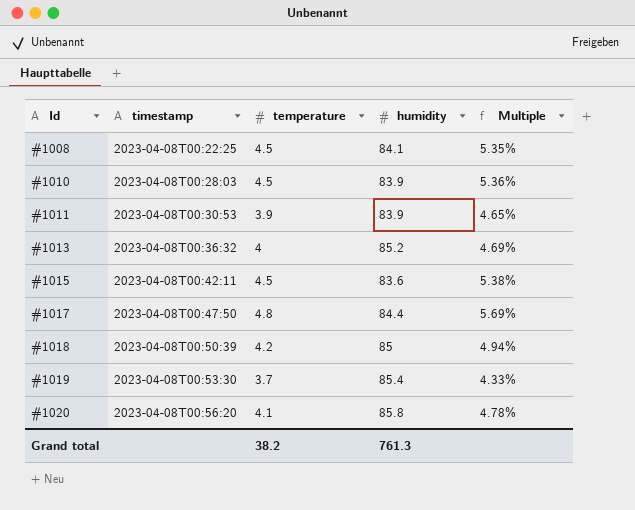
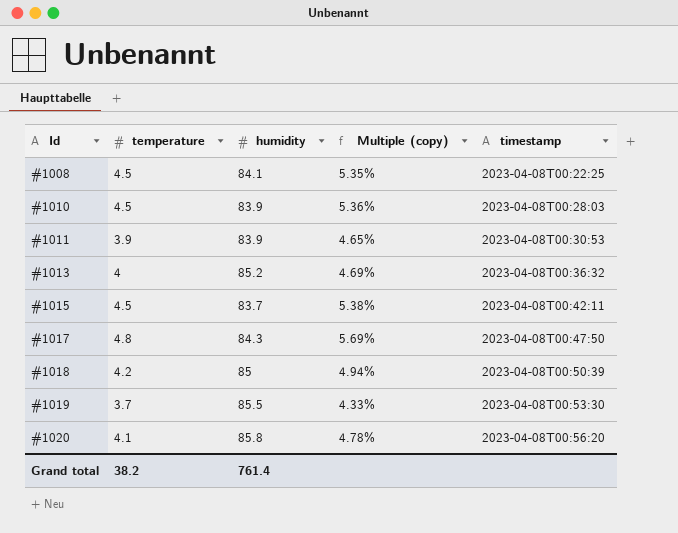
column name: Multiple -> Multiple (copy)
column timestamp | position: 2 -> 5
#1015 | humidity: 83.6 -> 83.7
#1017 | humidity: 84.4 -> 84.3
#1019 | humidity: 85.4 -> 85.5
Grand total | humidity: 761.3 -> 761.4

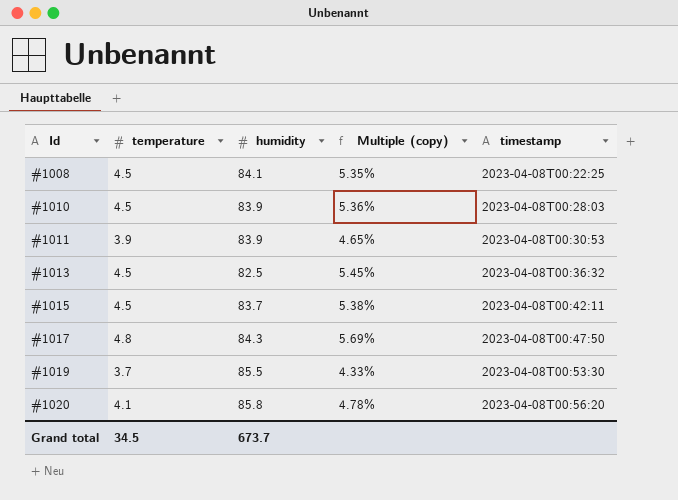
row #1018: 4.2 | 85 | 4.94% | 2023-04-08T00:50:39 -> none
#1013 | temperature: 4 -> 4.5
#1013 | humidity: 85.2 -> 82.5
#1013 | Multiple (copy): 4.69% -> 5.45%
Grand total | temperature: 38.2 -> 34.5
Grand total | humidity: 761.4 -> 673.7

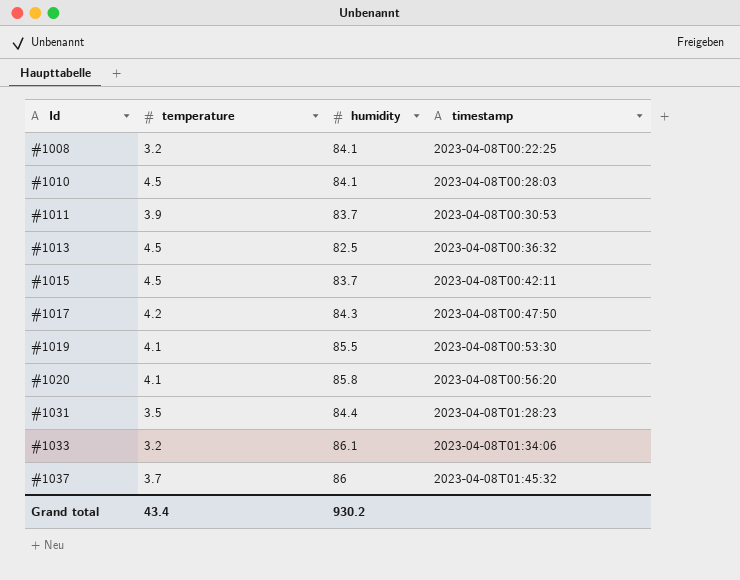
column Multiple (copy) | formula: [temperature] / [humidity] -> none
#1008 | temperature: 4.5 -> 3.2
#1010 | humidity: 83.9 -> 84.1
#1011 | humidity: 83.9 -> 83.7
#1017 | temperature: 4.8 -> 4.2
#1019 | temperature: 3.7 -> 4.1
row #1031: none -> 3.5 | 84.4 | 2023-04-08T01:28:23
row #1033: none -> 3.2 | 86.1 | 2023-04-08T01:34:06
row #1037: none -> 3.7 | 86 | 2023-04-08T01:45:32
Grand total | temperature: 34.5 -> 43.4
Grand total | humidity: 673.7 -> 930.2

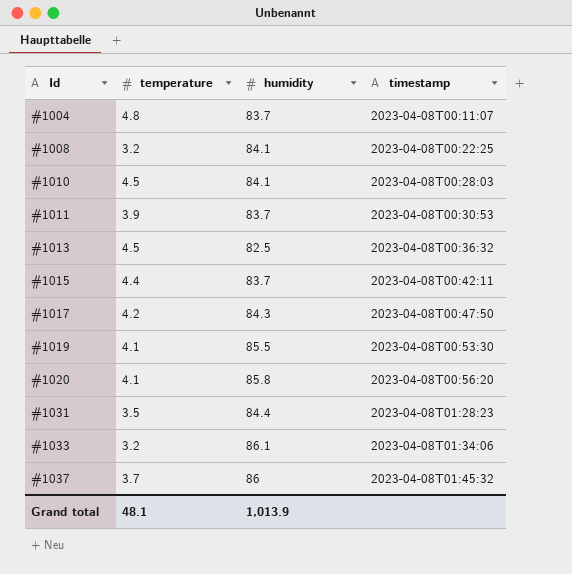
row #1004: none -> 4.8 | 83.7 | 2023-04-08T00:11:07
#1015 | temperature: 4.5 -> 4.4
Grand total | temperature: 43.4 -> 48.1
Grand total | humidity: 930.2 -> 1,013.9

